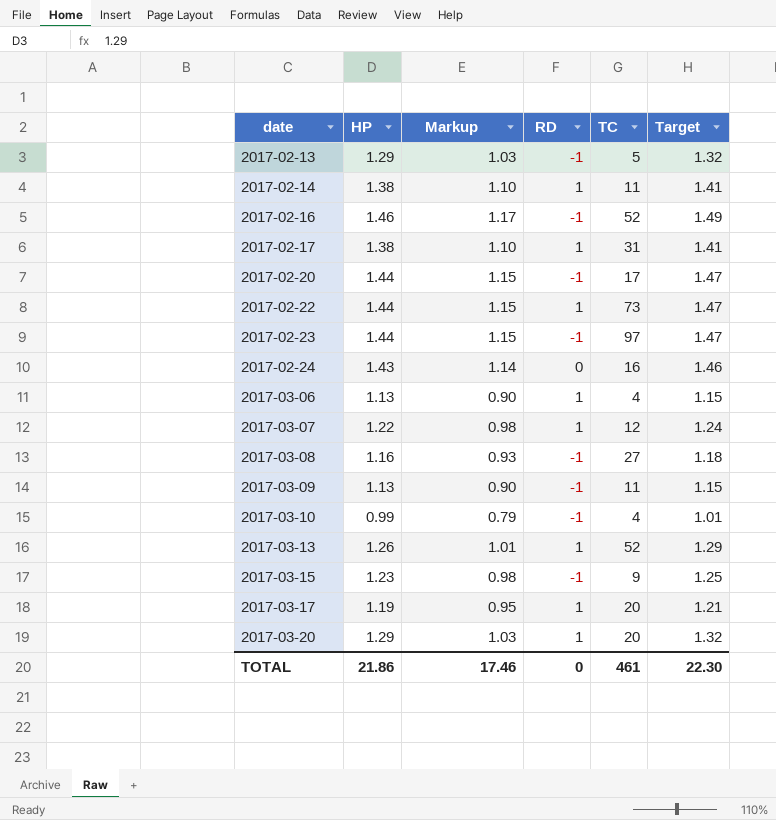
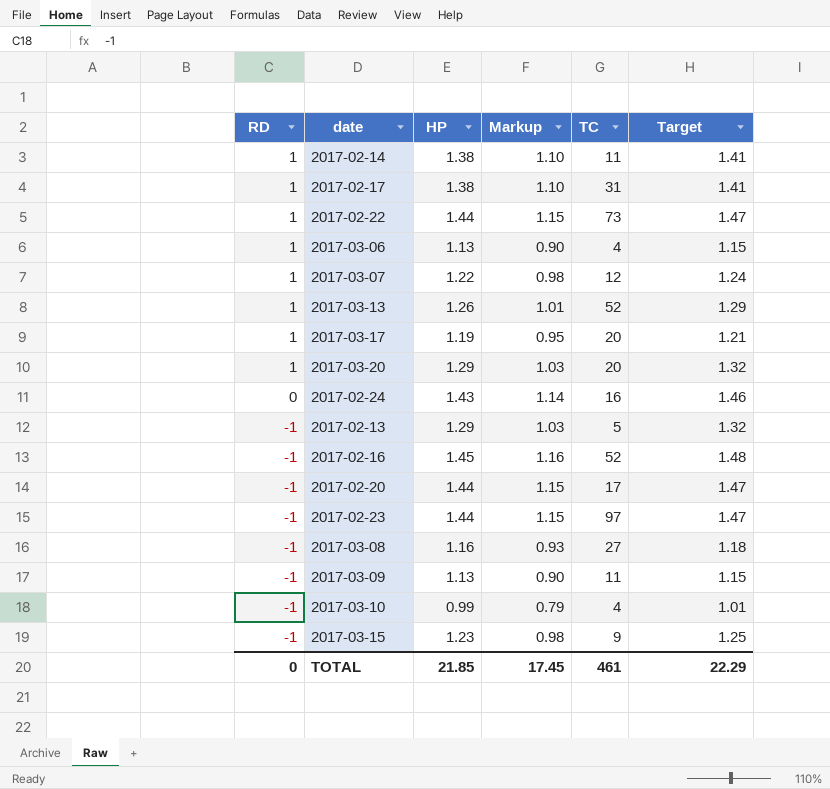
row order: date ascending -> RD descending
column RD | position: 4 -> 1
2017-02-16 | HP: 1.46 -> 1.45
2017-02-16 | Markup: 1.17 -> 1.16
2017-02-16 | Target: 1.49 -> 1.48
TOTAL | HP: 21.86 -> 21.85
TOTAL | Markup: 17.46 -> 17.45
TOTAL | Target: 22.30 -> 22.29

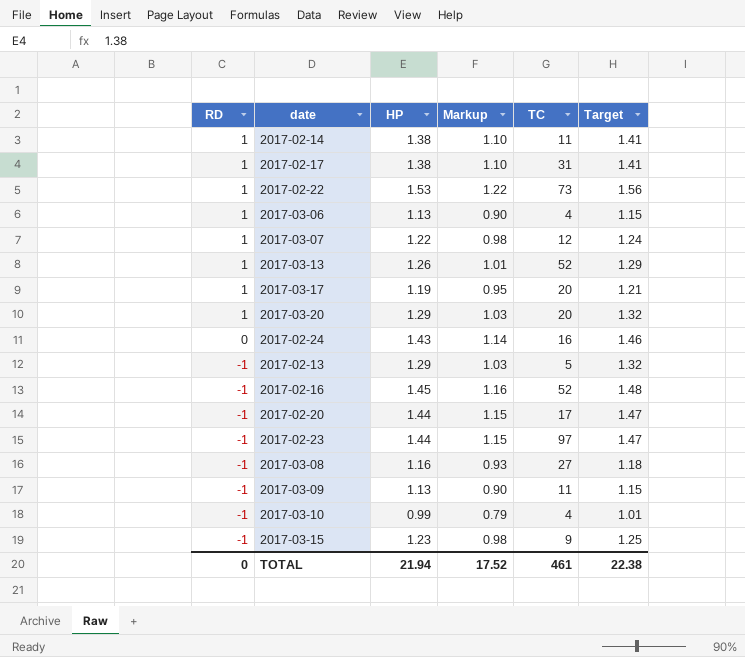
2017-02-22 | HP: 1.44 -> 1.53
2017-02-22 | Markup: 1.15 -> 1.22
2017-02-22 | Target: 1.47 -> 1.56
TOTAL | HP: 21.85 -> 21.94
TOTAL | Markup: 17.45 -> 17.52
TOTAL | Target: 22.29 -> 22.38

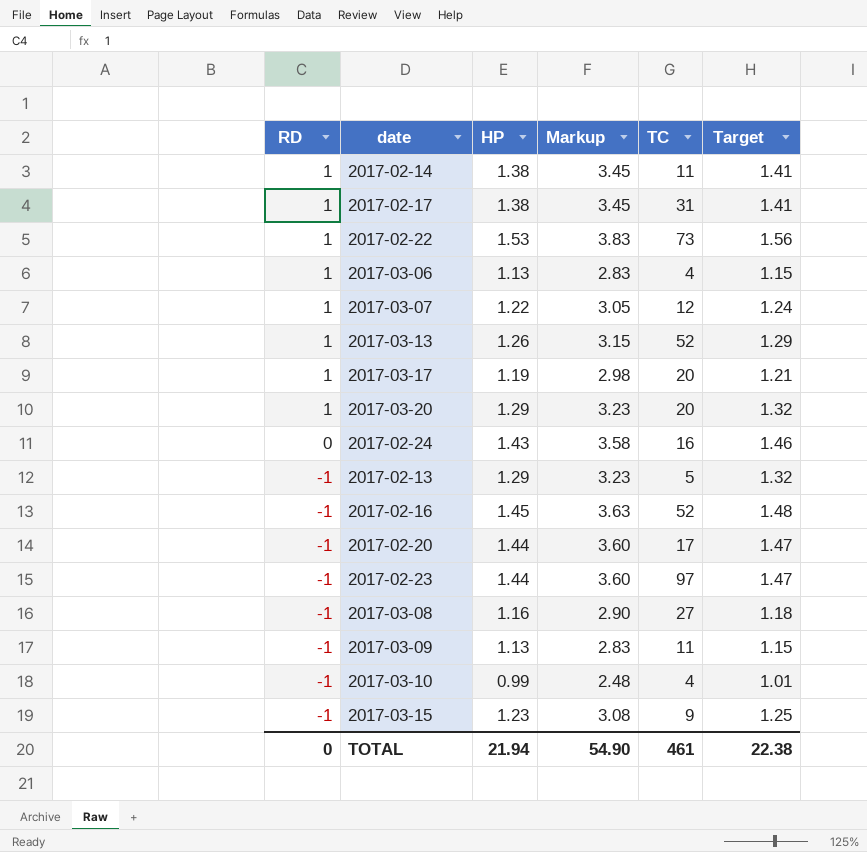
column Markup | formula: [HP] * 0.8 -> [HP] * 2.5
TOTAL | Markup: 17.52 -> 54.90

